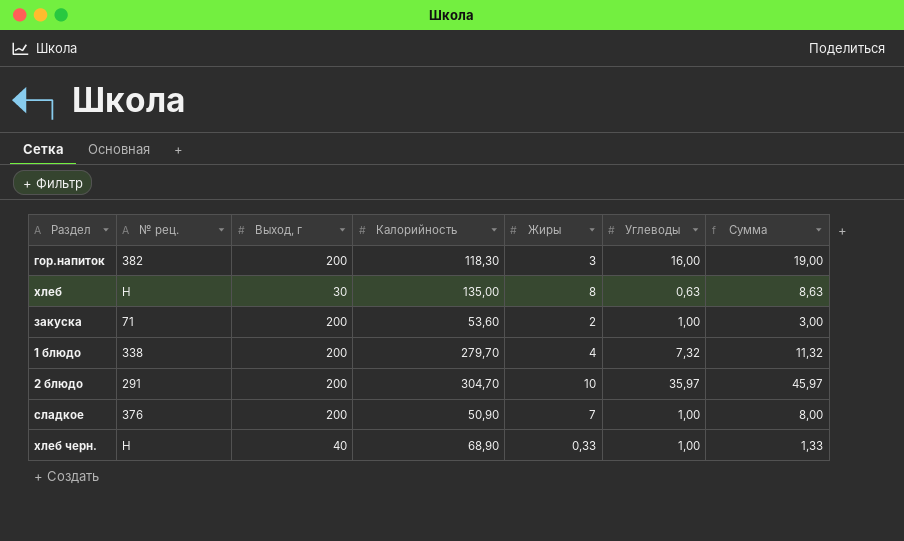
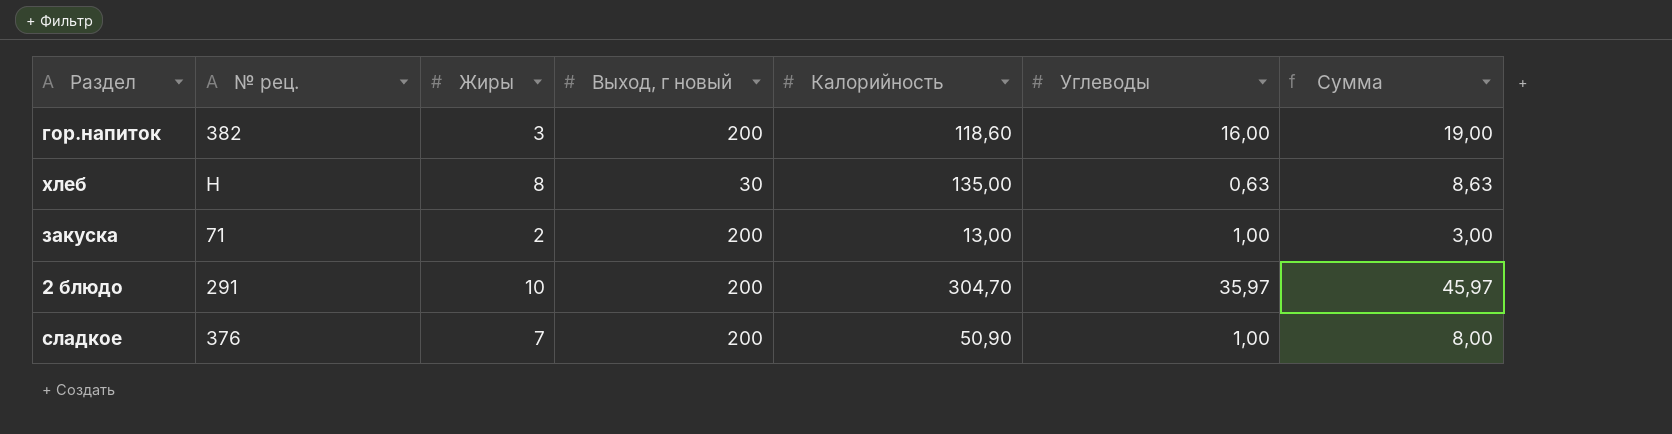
column Жиры | position: 5 -> 3
column name: Выход, г -> Выход, г новый
row 1 блюдо: 338 | 200 | 279,70 | 4 | 7,32 | 11,32 -> none
row хлеб черн.: Н | 40 | 68,90 | 0,33 | 1,00 | 1,33 -> none
гор.напиток | Калорийность: 118,30 -> 118,60
закуска | Калорийность: 53,60 -> 13,00

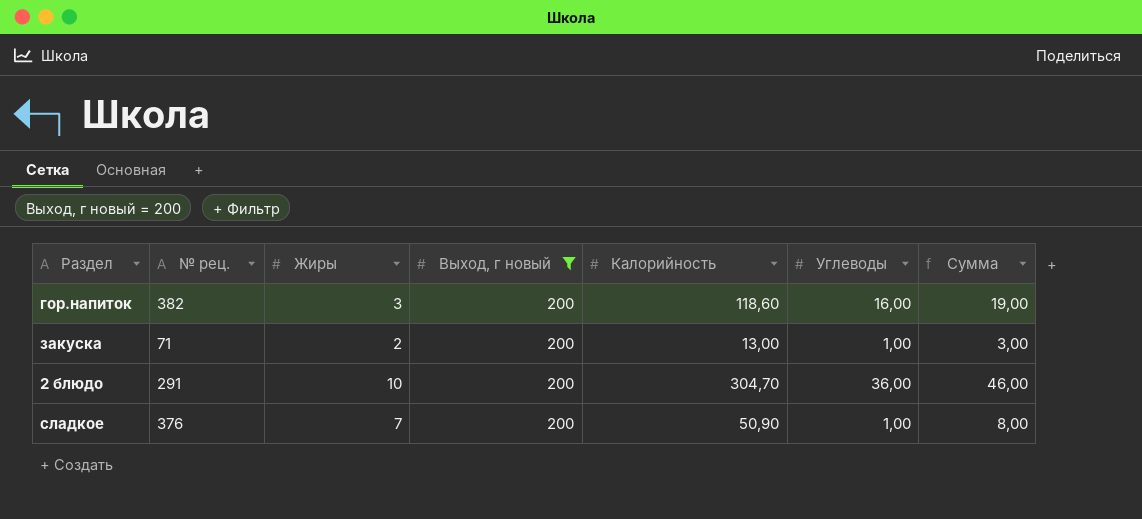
filter: none -> Выход, г новый = 200
2 блюдо | Углеводы: 35,97 -> 36,00
2 блюдо | Сумма: 45,97 -> 46,00

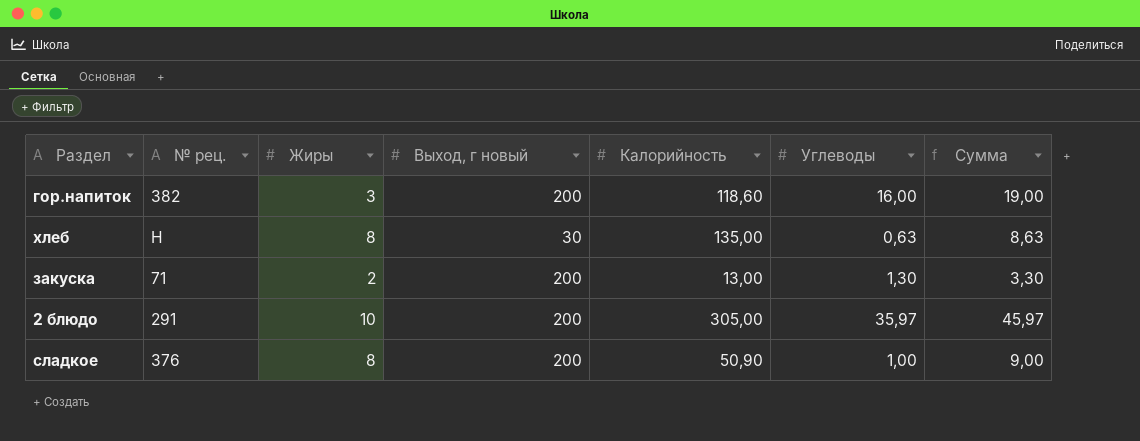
filter: Выход, г новый = 200 -> none
закуска | Углеводы: 1,00 -> 1,30
закуска | Сумма: 3,00 -> 3,30
2 блюдо | Калорийность: 304,70 -> 305,00
2 блюдо | Углеводы: 36,00 -> 35,97
2 блюдо | Сумма: 46,00 -> 45,97
сладкое | Жиры: 7 -> 8
сладкое | Сумма: 8,00 -> 9,00

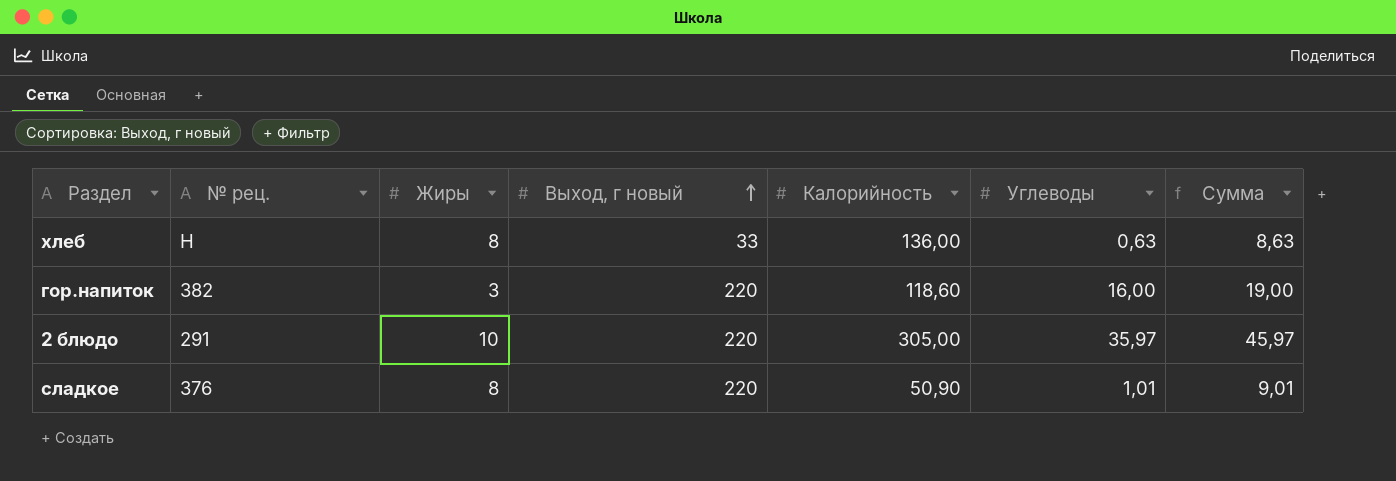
row order: none -> Выход, г новый ascending
row закуска: 71 | 2 | 200 | 13,00 | 1,30 | 3,30 -> none
хлеб | Выход, г новый: 30 -> 33
хлеб | Калорийность: 135,00 -> 136,00
гор.напиток | Выход, г новый: 200 -> 220
2 блюдо | Выход, г новый: 200 -> 220
сладкое | Выход, г новый: 200 -> 220
сладкое | Углеводы: 1,00 -> 1,01
сладкое | Сумма: 9,00 -> 9,01

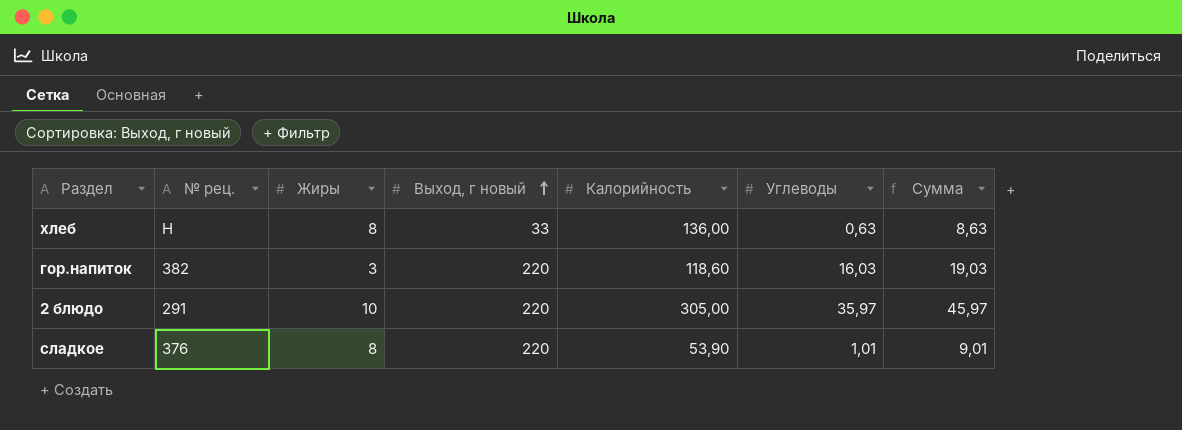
гор.напиток | Углеводы: 16,00 -> 16,03
гор.напиток | Сумма: 19,00 -> 19,03
сладкое | Калорийность: 50,90 -> 53,90

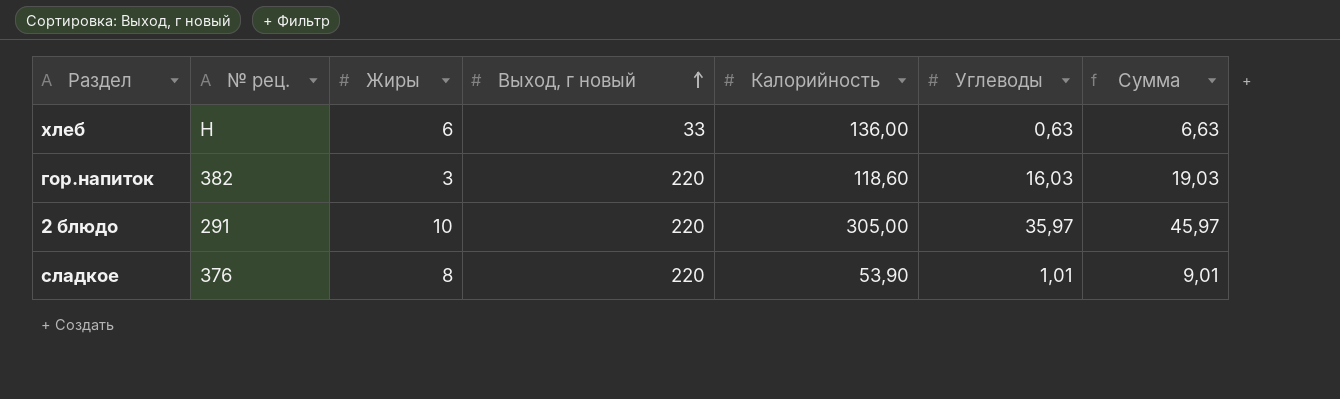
хлеб | Жиры: 8 -> 6
хлеб | Сумма: 8,63 -> 6,63

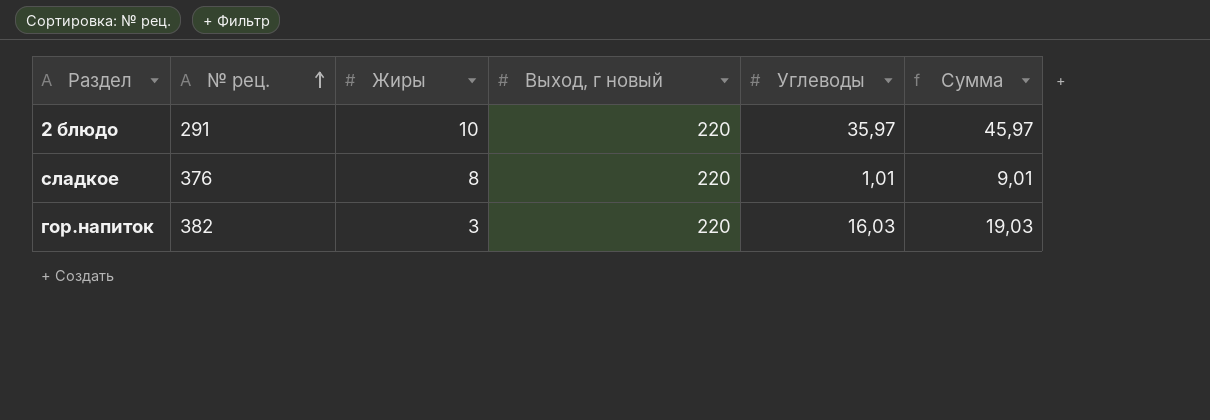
row order: Выход, г новый ascending -> № рец. ascending
column Калорийность | position: 5 -> none
row хлеб: Н | 6 | 33 | 136,00 | 0,63 | 6,63 -> none

